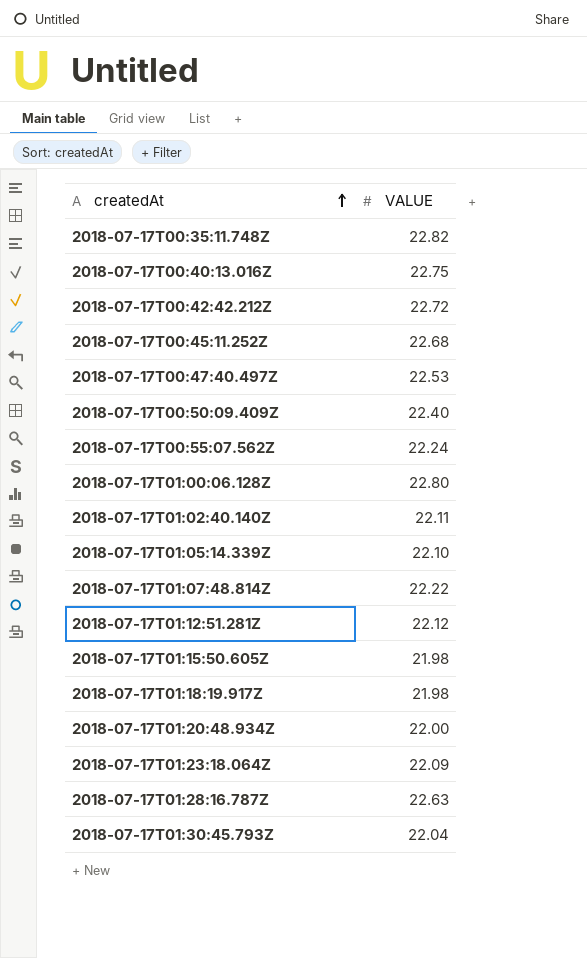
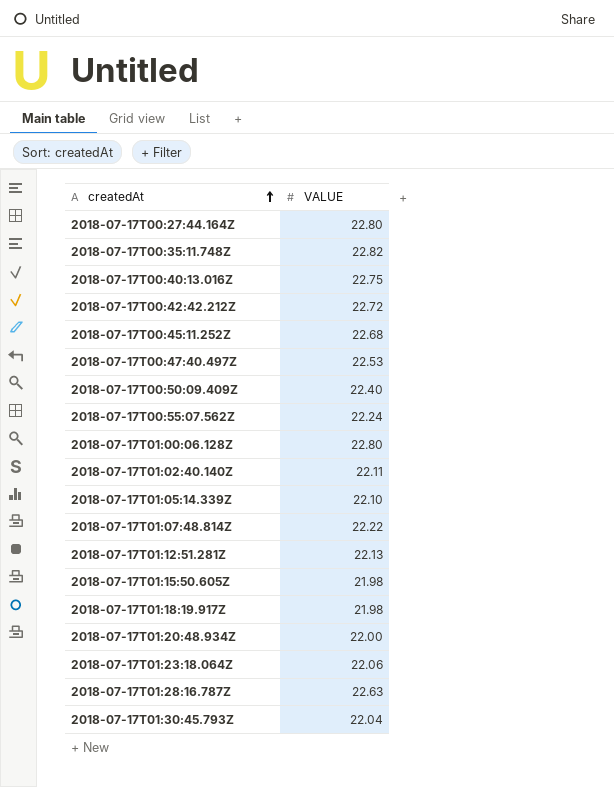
row 2018-07-17T00:27:44.164Z: none -> 22.80
2018-07-17T01:12:51.281Z | VALUE: 22.12 -> 22.13
2018-07-17T01:23:18.064Z | VALUE: 22.09 -> 22.06

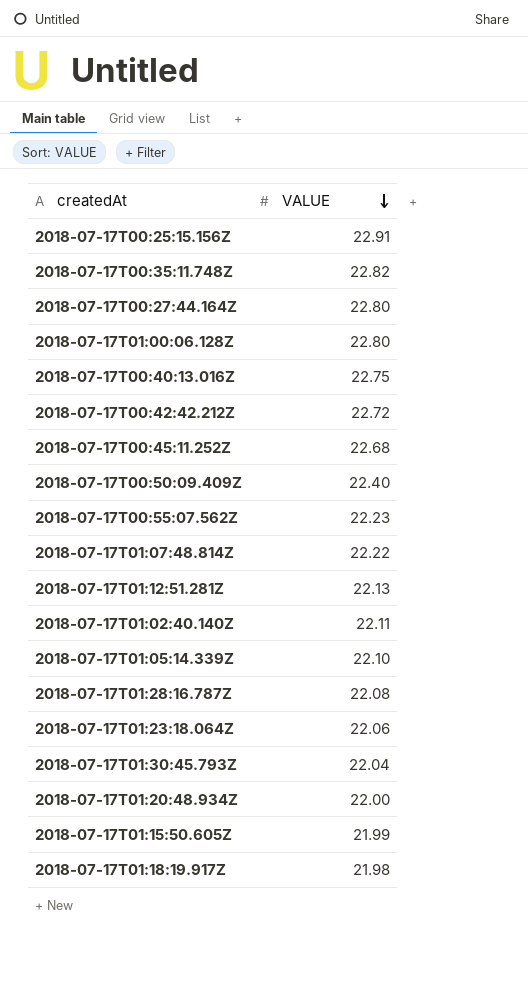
row order: createdAt ascending -> VALUE descending
row 2018-07-17T00:47:40.497Z: 22.53 -> none
row 2018-07-17T00:25:15.156Z: none -> 22.91
2018-07-17T00:55:07.562Z | VALUE: 22.24 -> 22.23
2018-07-17T01:28:16.787Z | VALUE: 22.63 -> 22.08
2018-07-17T01:15:50.605Z | VALUE: 21.98 -> 21.99

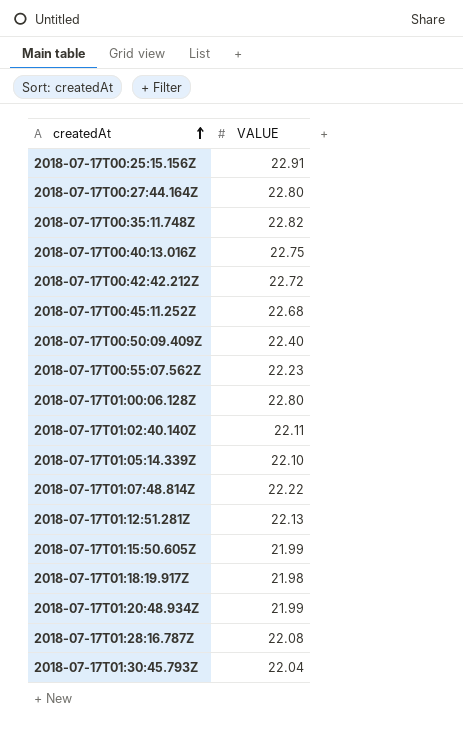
row order: VALUE descending -> createdAt ascending
row 2018-07-17T01:23:18.064Z: 22.06 -> none
2018-07-17T01:20:48.934Z | VALUE: 22.00 -> 21.99

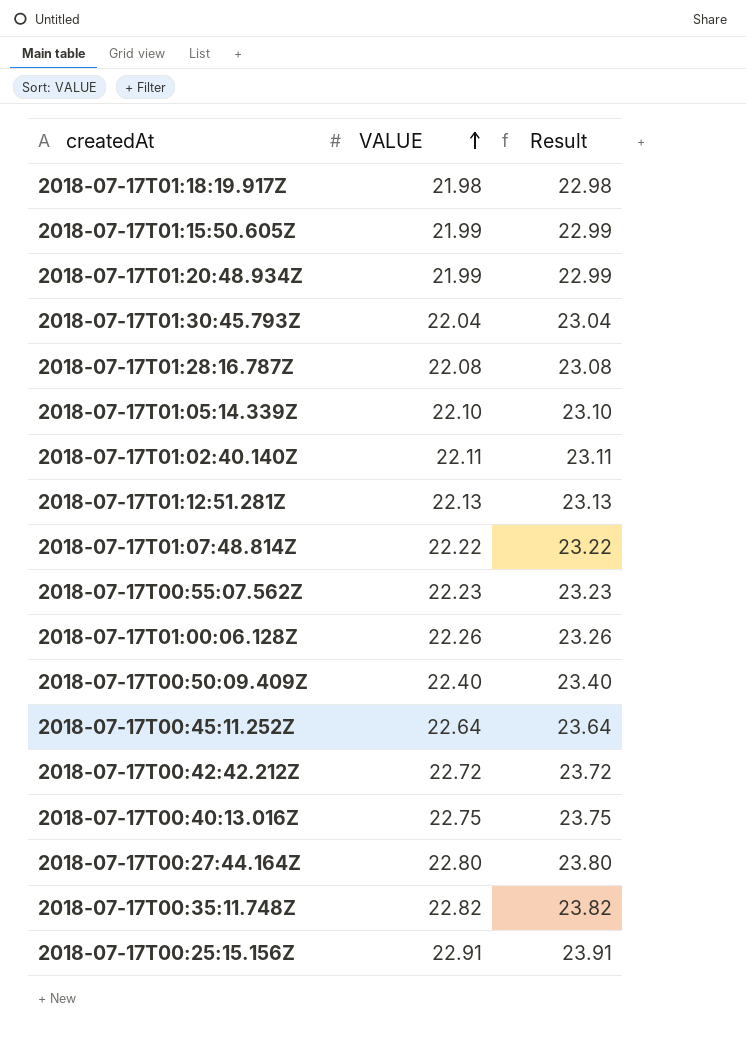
row order: createdAt ascending -> VALUE ascending
column Result | formula: none -> [VALUE] + 1
2018-07-17T01:00:06.128Z | VALUE: 22.80 -> 22.26
2018-07-17T00:45:11.252Z | VALUE: 22.68 -> 22.64

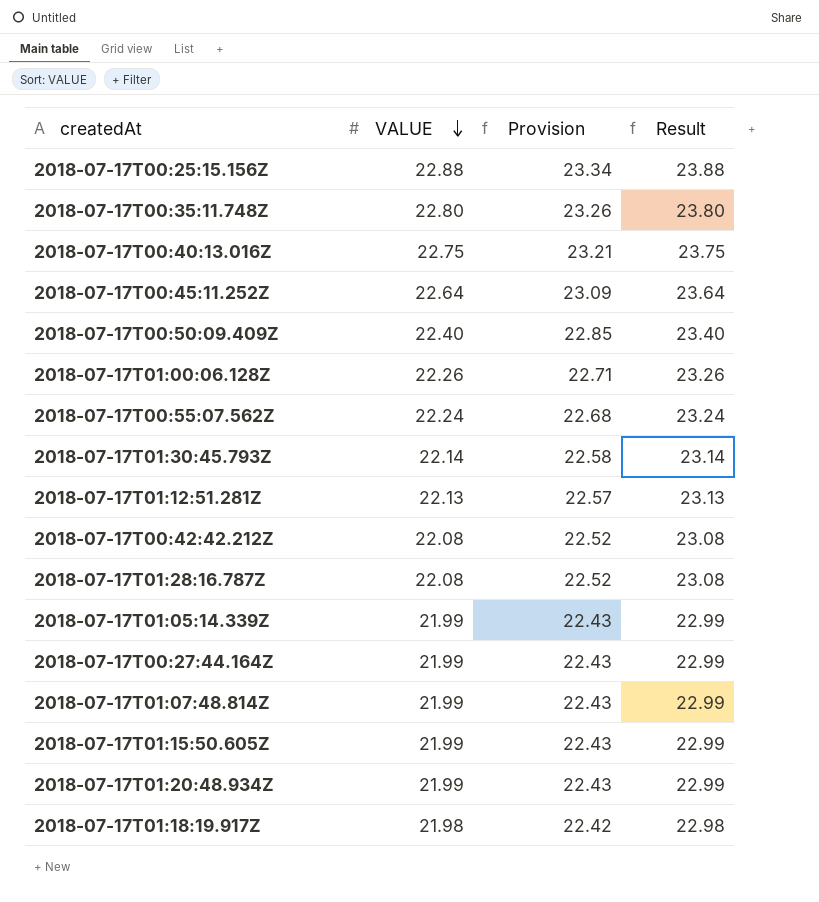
row order: VALUE ascending -> VALUE descending
column Provision | formula: none -> [VALUE] * 1.02
row 2018-07-17T01:02:40.140Z: 22.11 | 23.11 -> none
2018-07-17T00:25:15.156Z | VALUE: 22.91 -> 22.88
2018-07-17T00:25:15.156Z | Result: 23.91 -> 23.88
2018-07-17T00:35:11.748Z | VALUE: 22.82 -> 22.80
2018-07-17T00:35:11.748Z | Result: 23.82 -> 23.80
2018-07-17T00:55:07.562Z | VALUE: 22.23 -> 22.24
2018-07-17T00:55:07.562Z | Result: 23.23 -> 23.24
2018-07-17T01:30:45.793Z | VALUE: 22.04 -> 22.14
2018-07-17T01:30:45.793Z | Result: 23.04 -> 23.14
2018-07-17T00:42:42.212Z | VALUE: 22.72 -> 22.08
2018-07-17T00:42:42.212Z | Result: 23.72 -> 23.08
2018-07-17T01:05:14.339Z | VALUE: 22.10 -> 21.99
2018-07-17T01:05:14.339Z | Result: 23.10 -> 22.99
2018-07-17T00:27:44.164Z | VALUE: 22.80 -> 21.99
2018-07-17T00:27:44.164Z | Result: 23.80 -> 22.99
2018-07-17T01:07:48.814Z | VALUE: 22.22 -> 21.99
2018-07-17T01:07:48.814Z | Result: 23.22 -> 22.99

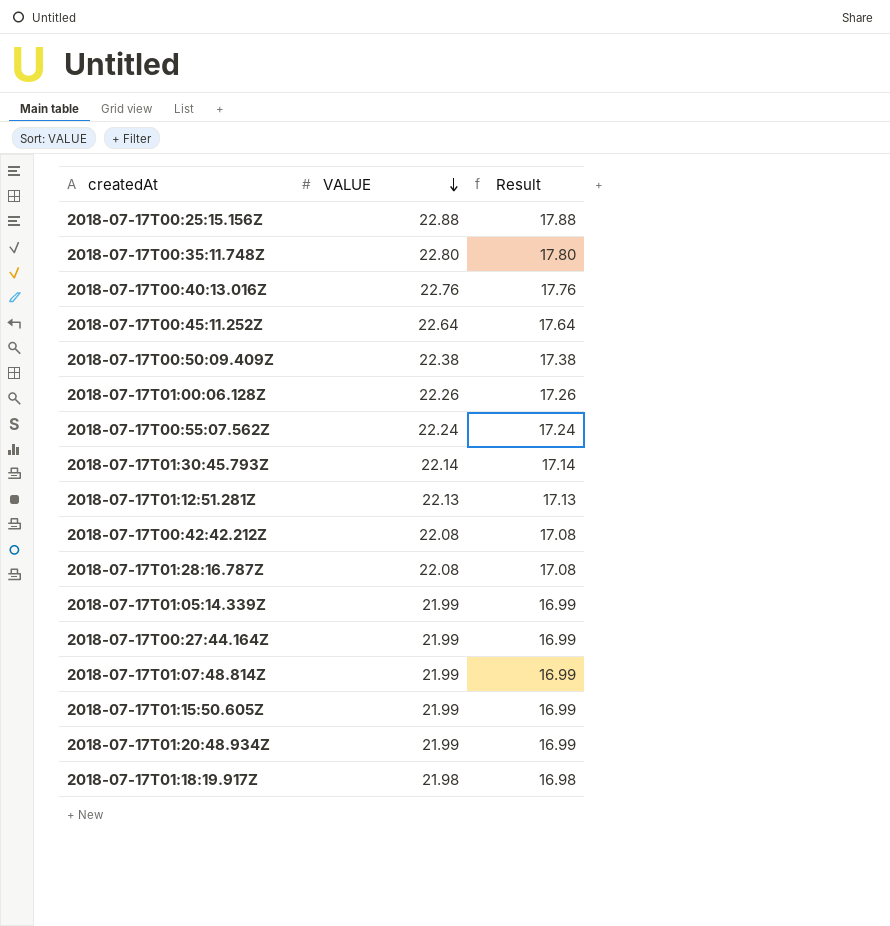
column Provision | formula: [VALUE] * 1.02 -> none
column Result | formula: [VALUE] + 1 -> [VALUE] - 5
2018-07-17T00:40:13.016Z | VALUE: 22.75 -> 22.76
2018-07-17T00:50:09.409Z | VALUE: 22.40 -> 22.38

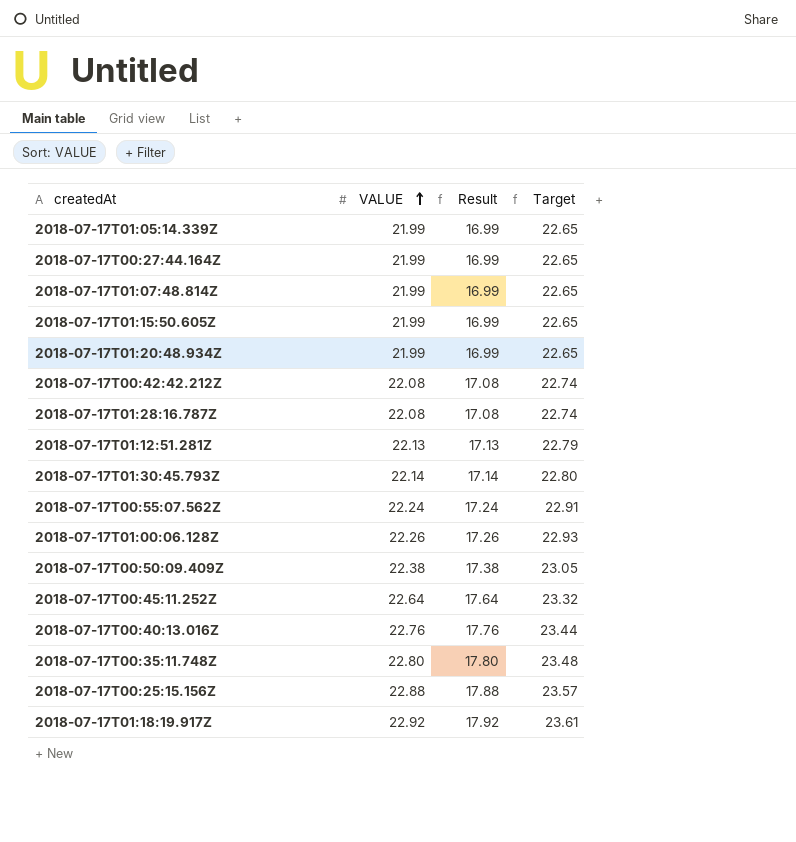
row order: VALUE descending -> VALUE ascending
column Target | formula: none -> [VALUE] * 1.03
2018-07-17T01:18:19.917Z | VALUE: 21.98 -> 22.92
2018-07-17T01:18:19.917Z | Result: 16.98 -> 17.92

